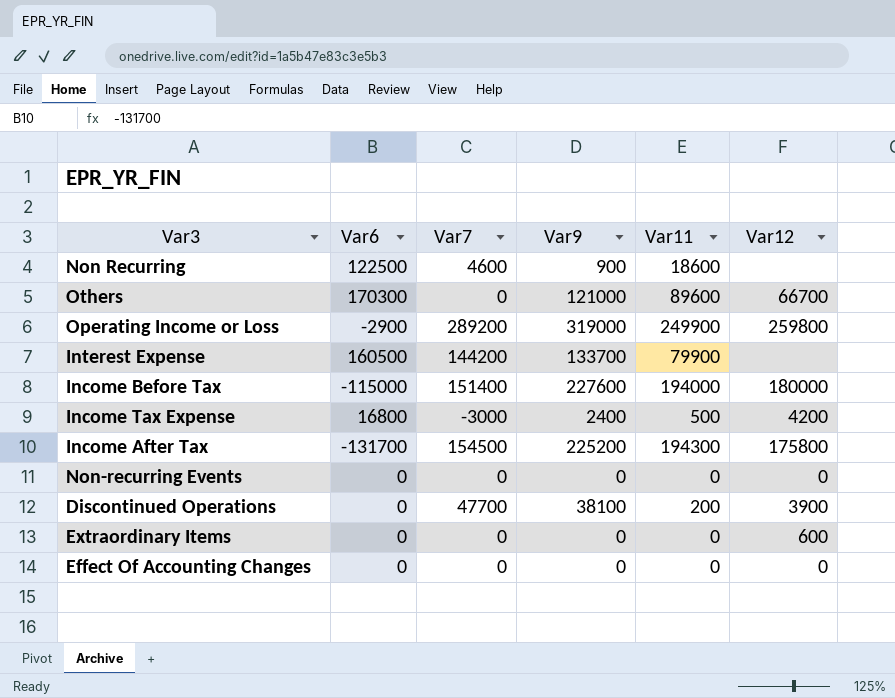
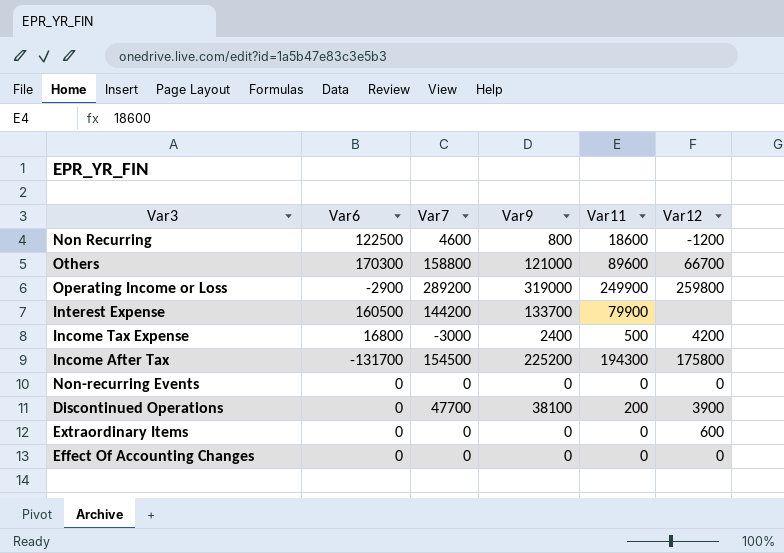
row Income Before Tax: -115000 | 151400 | 227600 | 194000 | 180000 -> none
Non Recurring | Var9: 900 -> 800
Non Recurring | Var12: none -> -1200
Others | Var7: 0 -> 158800

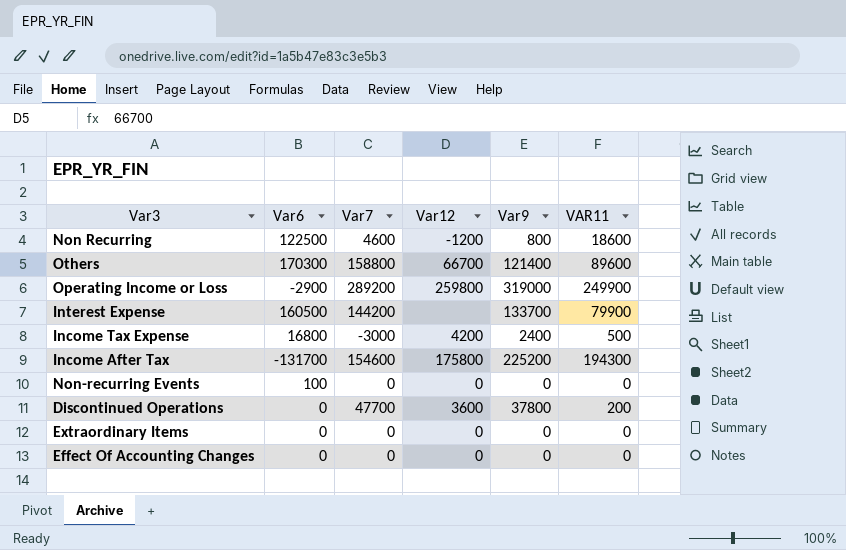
column Var12 | position: 6 -> 4
column name: Var11 -> VAR11
Others | Var9: 121000 -> 121400
Income After Tax | Var7: 154500 -> 154600
Non-recurring Events | Var6: 0 -> 100
Discontinued Operations | Var12: 3900 -> 3600
Discontinued Operations | Var9: 38100 -> 37800
Extraordinary Items | Var12: 600 -> 0

